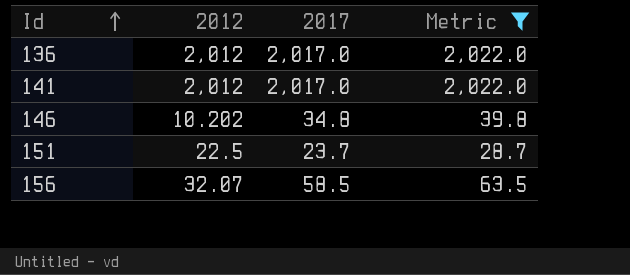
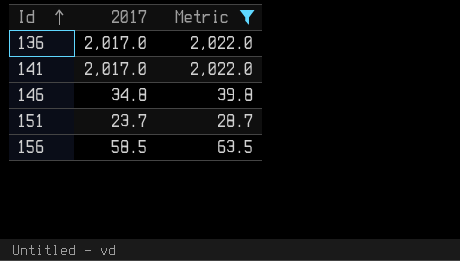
column 2012 | position: 2 -> none

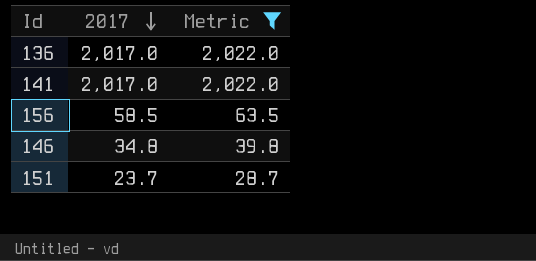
row order: Id ascending -> 2017 descending

